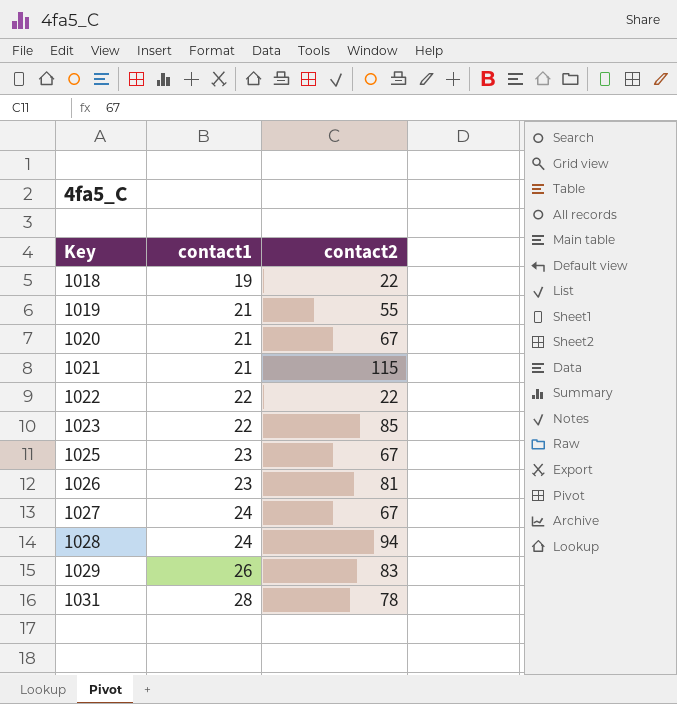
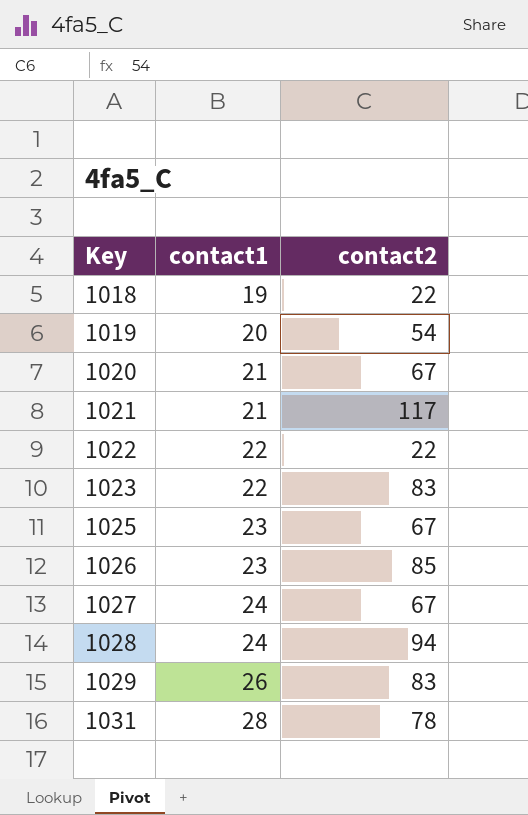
1019 | contact1: 21 -> 20
1019 | contact2: 55 -> 54
1021 | contact2: 115 -> 117
1023 | contact2: 85 -> 83
1026 | contact2: 81 -> 85

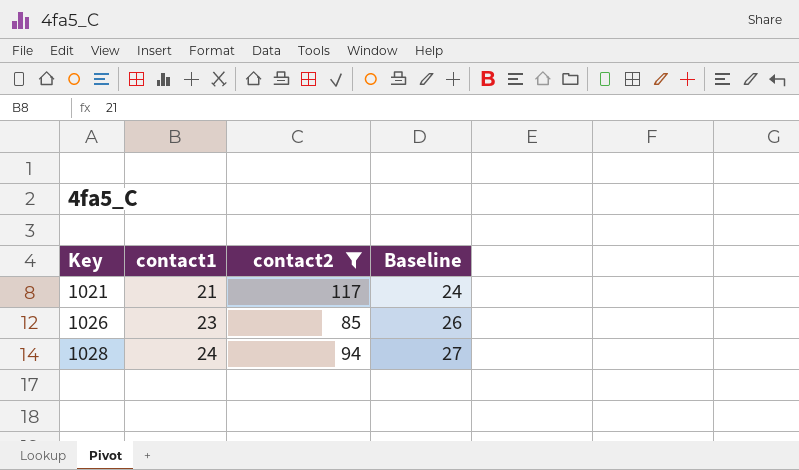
filter: none -> contact2 >= 85
column Baseline | formula: none -> [contact1] + 3

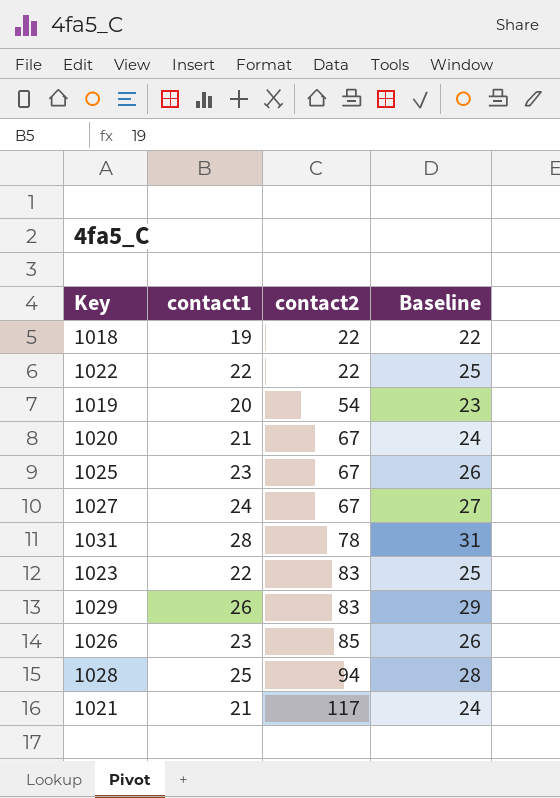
filter: contact2 >= 85 -> none
row order: Key ascending -> contact2 ascending
1028 | contact1: 24 -> 25
1028 | Baseline: 27 -> 28

